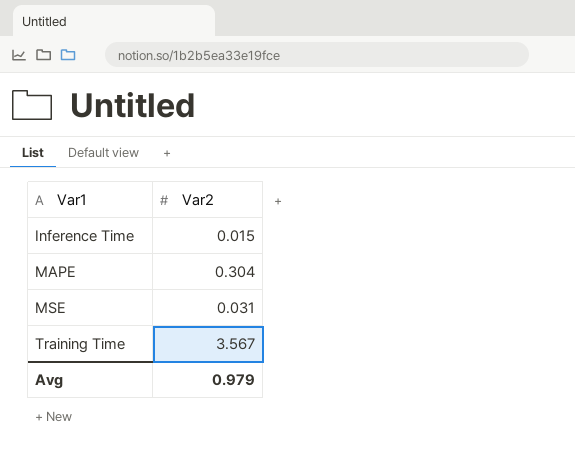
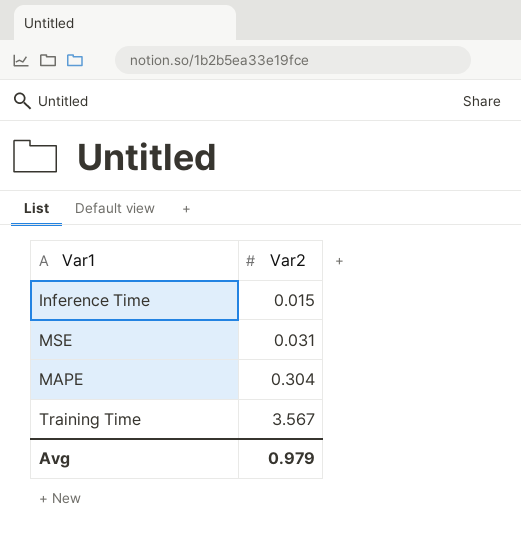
row order: Var1 ascending -> Var2 ascending

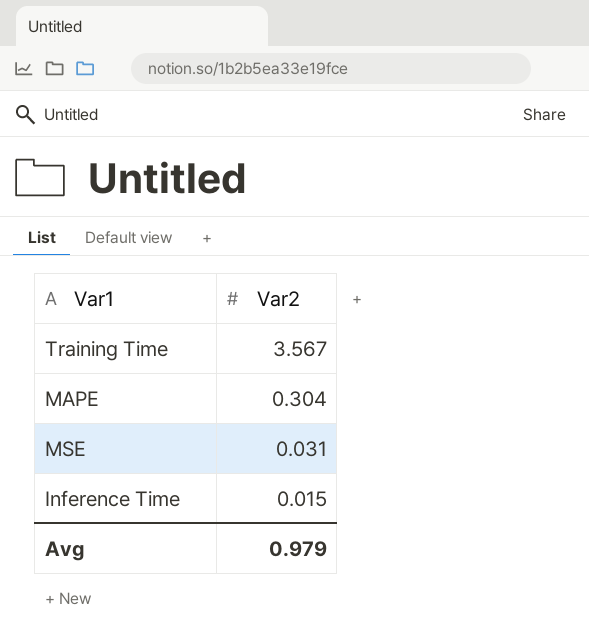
row order: Var2 ascending -> Var2 descending

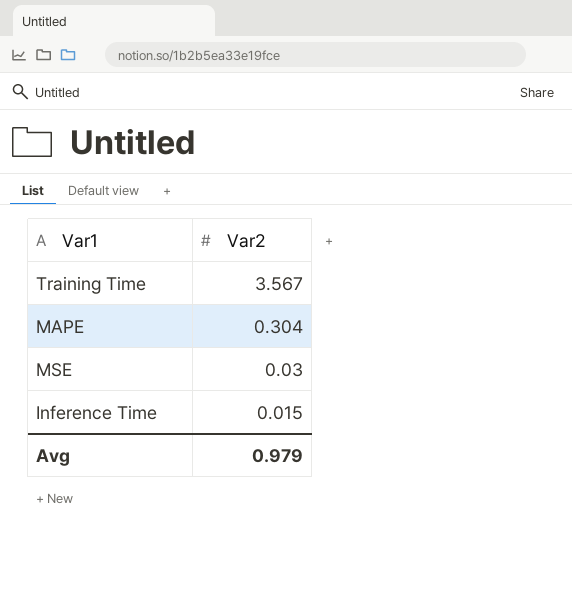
MSE | Var2: 0.031 -> 0.03

